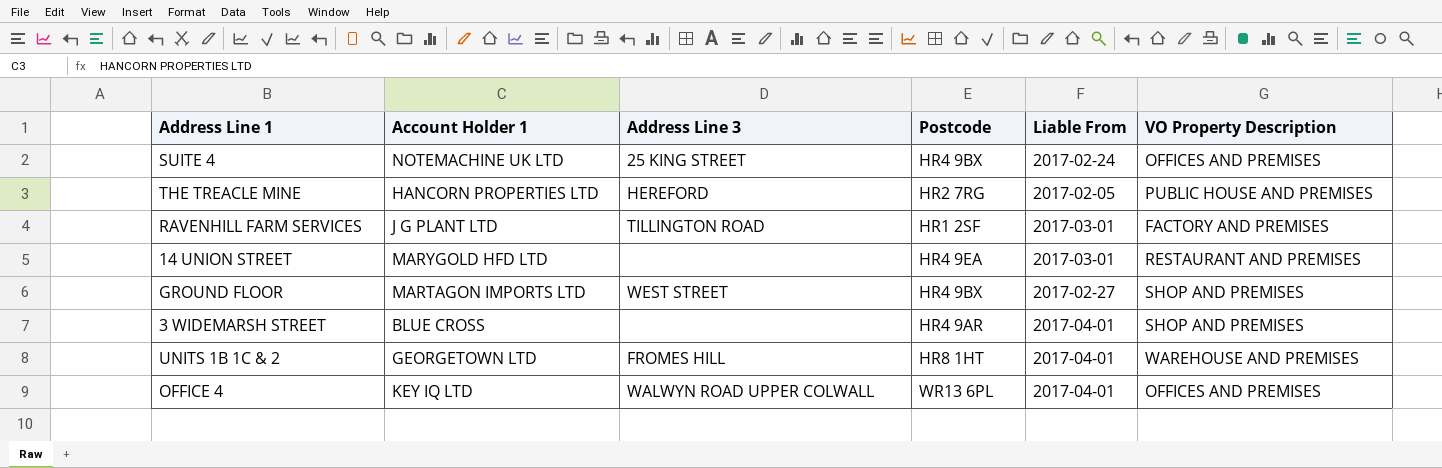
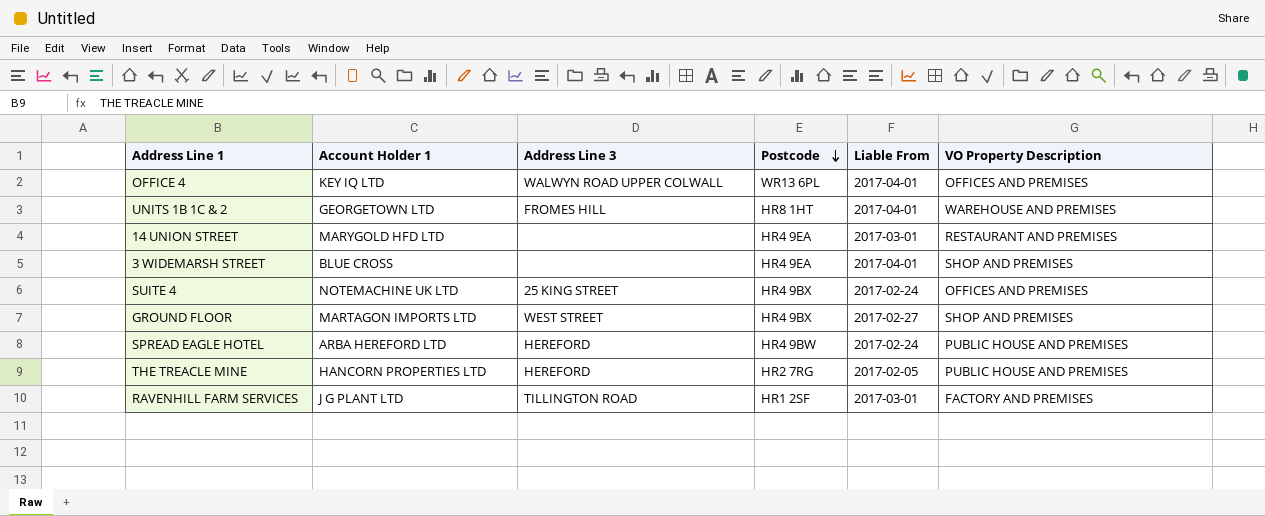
row order: none -> Postcode descending
3 WIDEMARSH STREET | Postcode: HR4 9AR -> HR4 9EA
row SPREAD EAGLE HOTEL: none -> ARBA HEREFORD LTD | HEREFORD | HR4 9BW | 2017-02-24 | PUBLIC HOUSE AND PREMISES

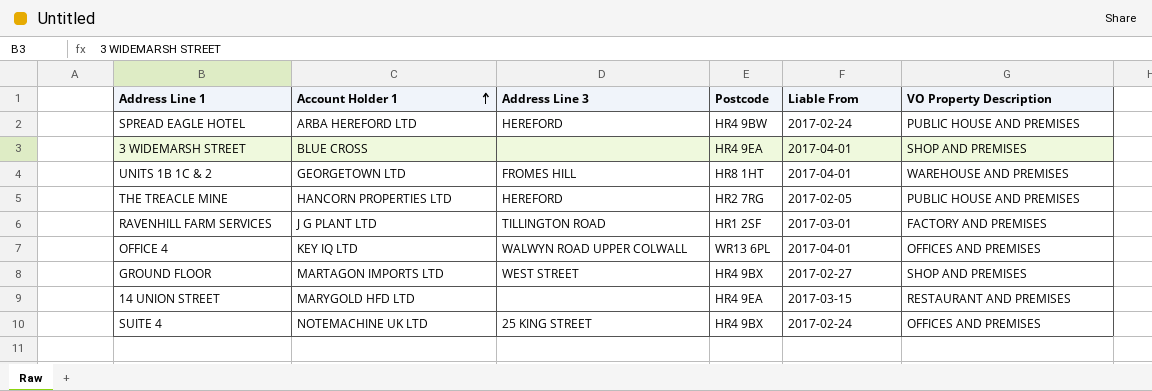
row order: Postcode descending -> Account Holder 1 ascending
14 UNION STREET | Liable From: 2017-03-01 -> 2017-03-15

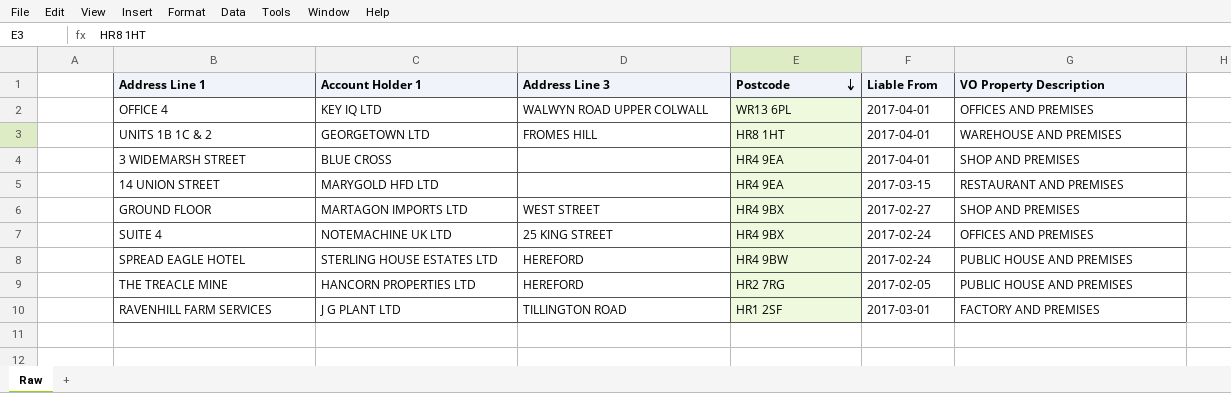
row order: Account Holder 1 ascending -> Postcode descending
SPREAD EAGLE HOTEL | Account Holder 1: ARBA HEREFORD LTD -> STERLING HOUSE ESTATES LTD

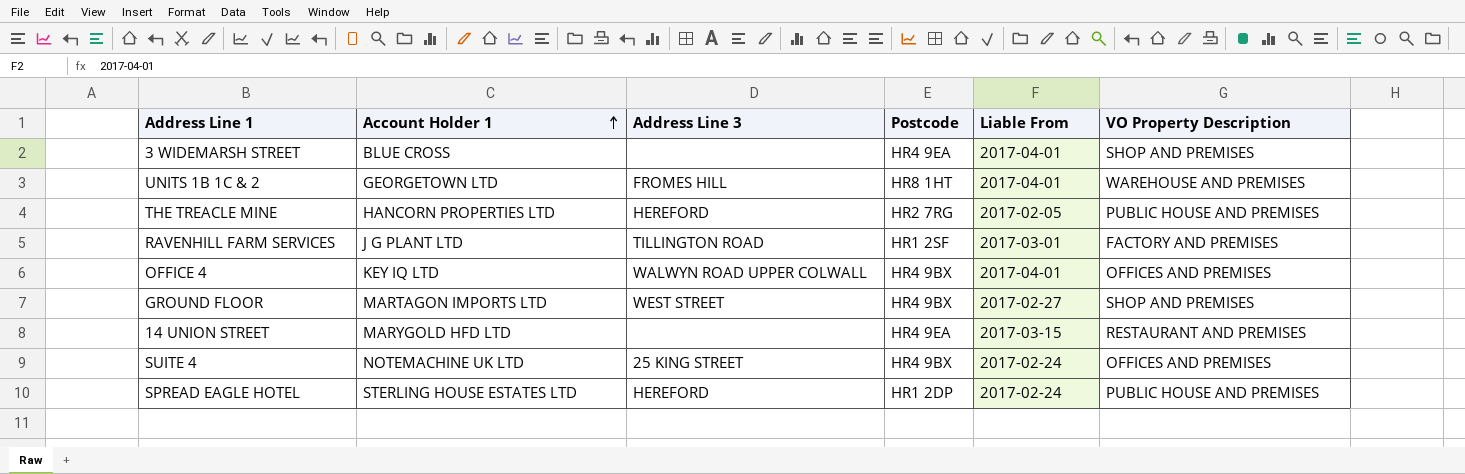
row order: Postcode descending -> Account Holder 1 ascending
OFFICE 4 | Postcode: WR13 6PL -> HR4 9BX
SPREAD EAGLE HOTEL | Postcode: HR4 9BW -> HR1 2DP

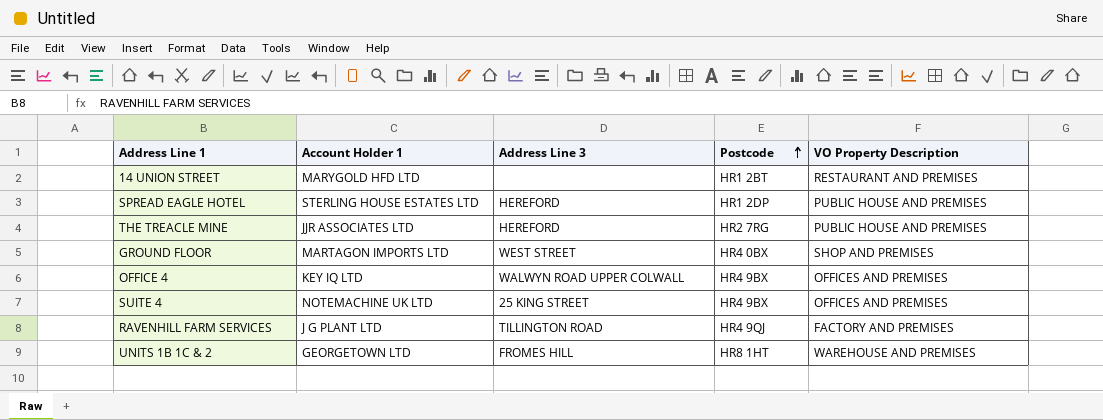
row order: Account Holder 1 ascending -> Postcode ascending
column Liable From | position: 5 -> none
row 3 WIDEMARSH STREET: BLUE CROSS | none | HR4 9EA | 2017-04-01 | SHOP AND PREMISES -> none
14 UNION STREET | Postcode: HR4 9EA -> HR1 2BT
THE TREACLE MINE | Account Holder 1: HANCORN PROPERTIES LTD -> JJR ASSOCIATES LTD
GROUND FLOOR | Postcode: HR4 9BX -> HR4 0BX
RAVENHILL FARM SERVICES | Postcode: HR1 2SF -> HR4 9QJ

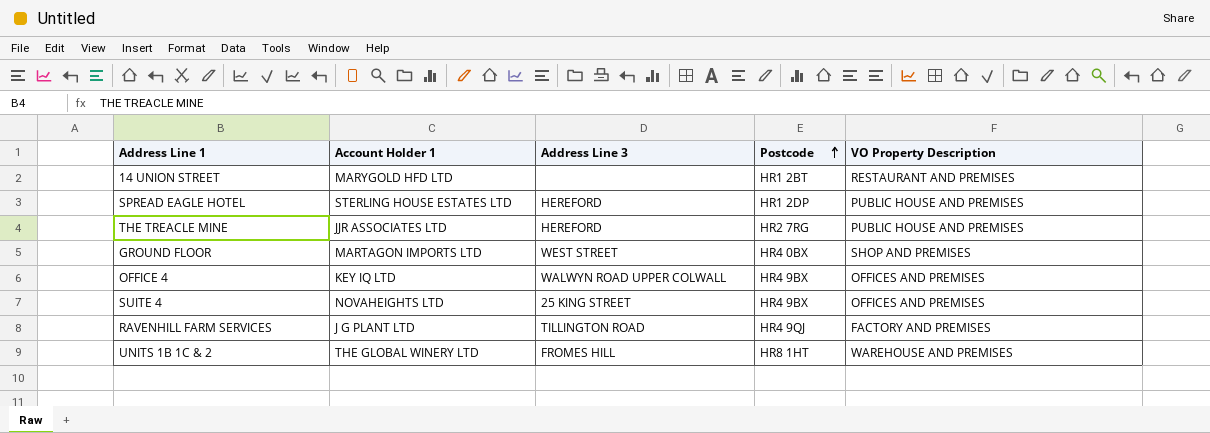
SUITE 4 | Account Holder 1: NOTEMACHINE UK LTD -> NOVAHEIGHTS LTD
UNITS 1B 1C & 2 | Account Holder 1: GEORGETOWN LTD -> THE GLOBAL WINERY LTD

